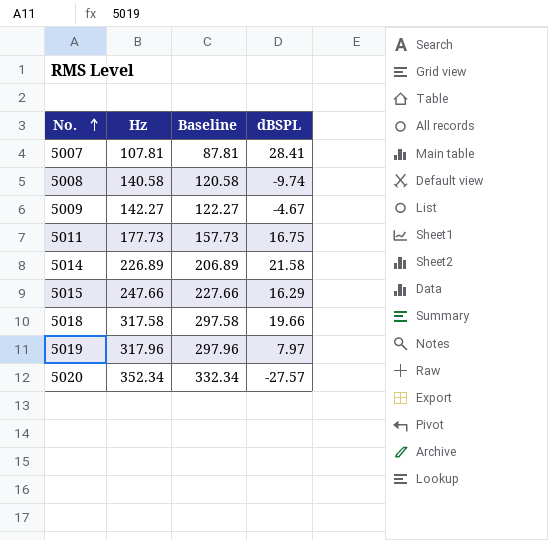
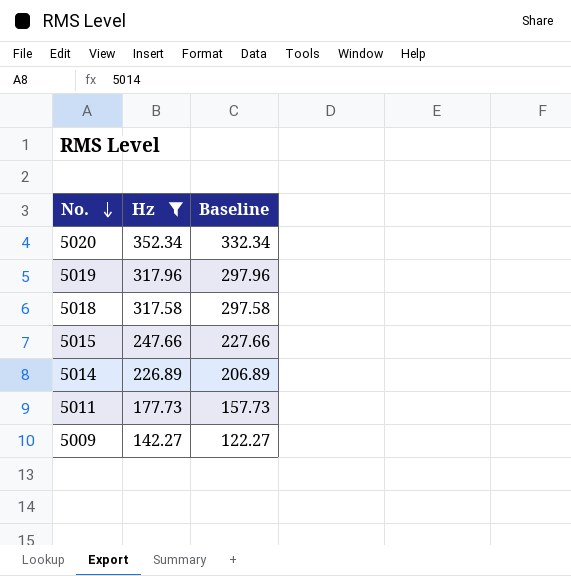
filter: none -> Hz >= 142.27
row order: No. ascending -> No. descending
column dBSPL | position: 4 -> none

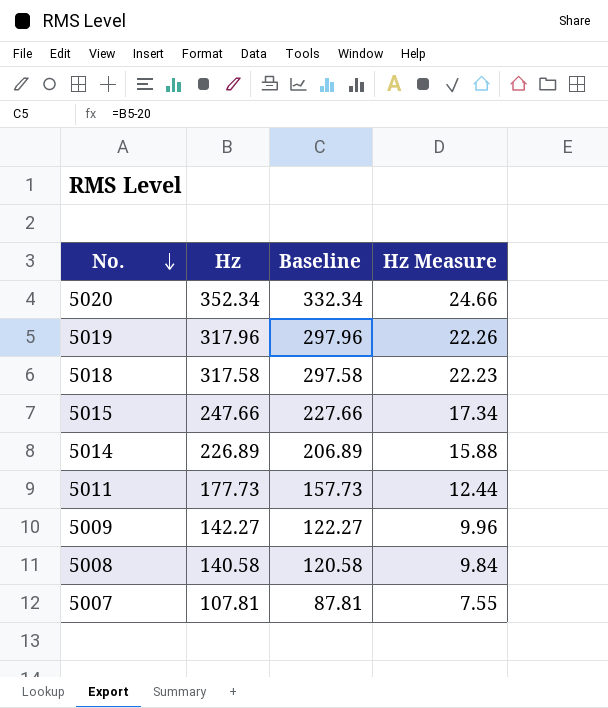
filter: Hz >= 142.27 -> none
column Hz Measure | formula: none -> [Hz] * 0.07

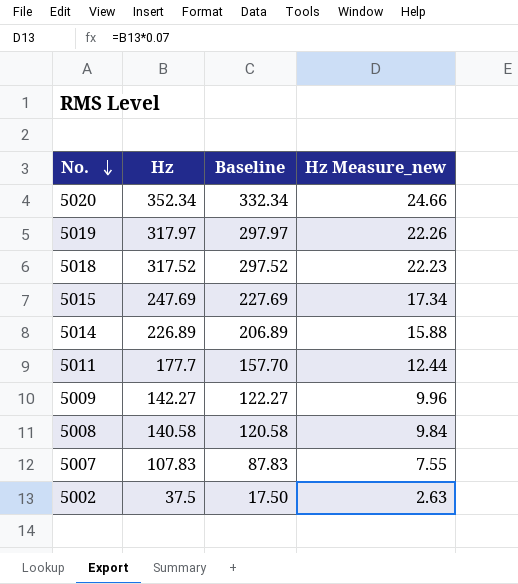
column name: Hz Measure -> Hz Measure_new
5019 | Hz: 317.96 -> 317.97
5019 | Baseline: 297.96 -> 297.97
5018 | Hz: 317.58 -> 317.52
5018 | Baseline: 297.58 -> 297.52
5015 | Hz: 247.66 -> 247.69
5015 | Baseline: 227.66 -> 227.69
5011 | Hz: 177.73 -> 177.7
5011 | Baseline: 157.73 -> 157.70
5007 | Hz: 107.81 -> 107.83
5007 | Baseline: 87.81 -> 87.83
row 5002: none -> 37.5 | 17.50 | 2.63

